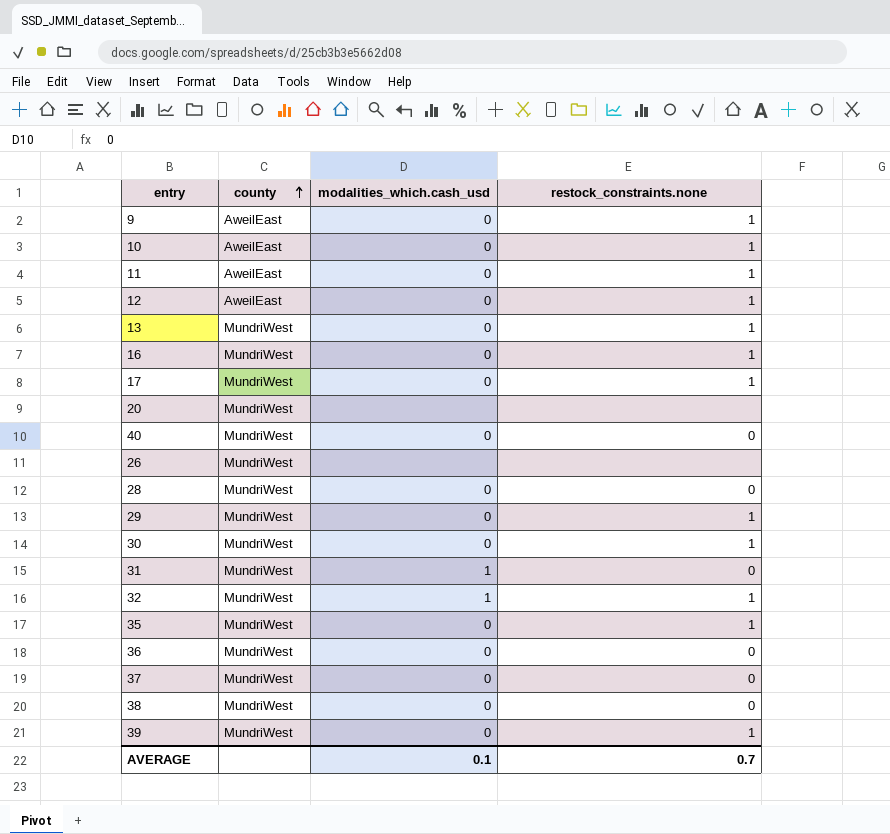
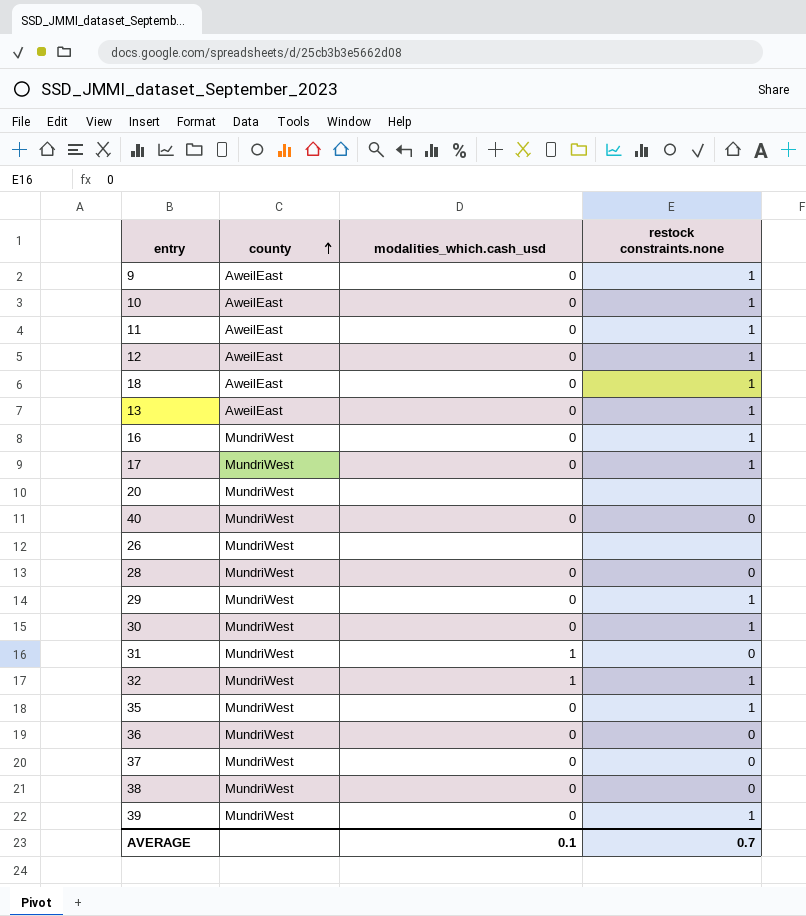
column name: restock_constraints.none -> restock constraints.none
row 18: none -> AweilEast | 0 | 1
13 | county: MundriWest -> AweilEast

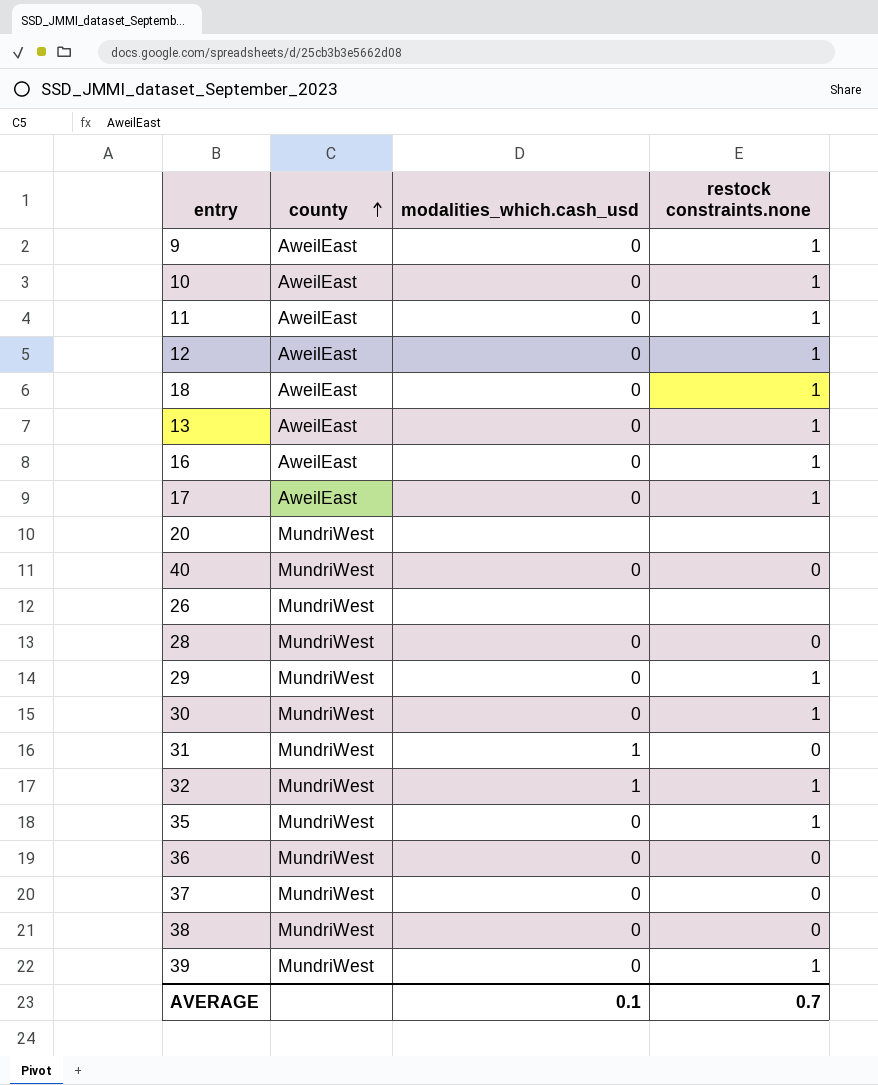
16 | county: MundriWest -> AweilEast
17 | county: MundriWest -> AweilEast

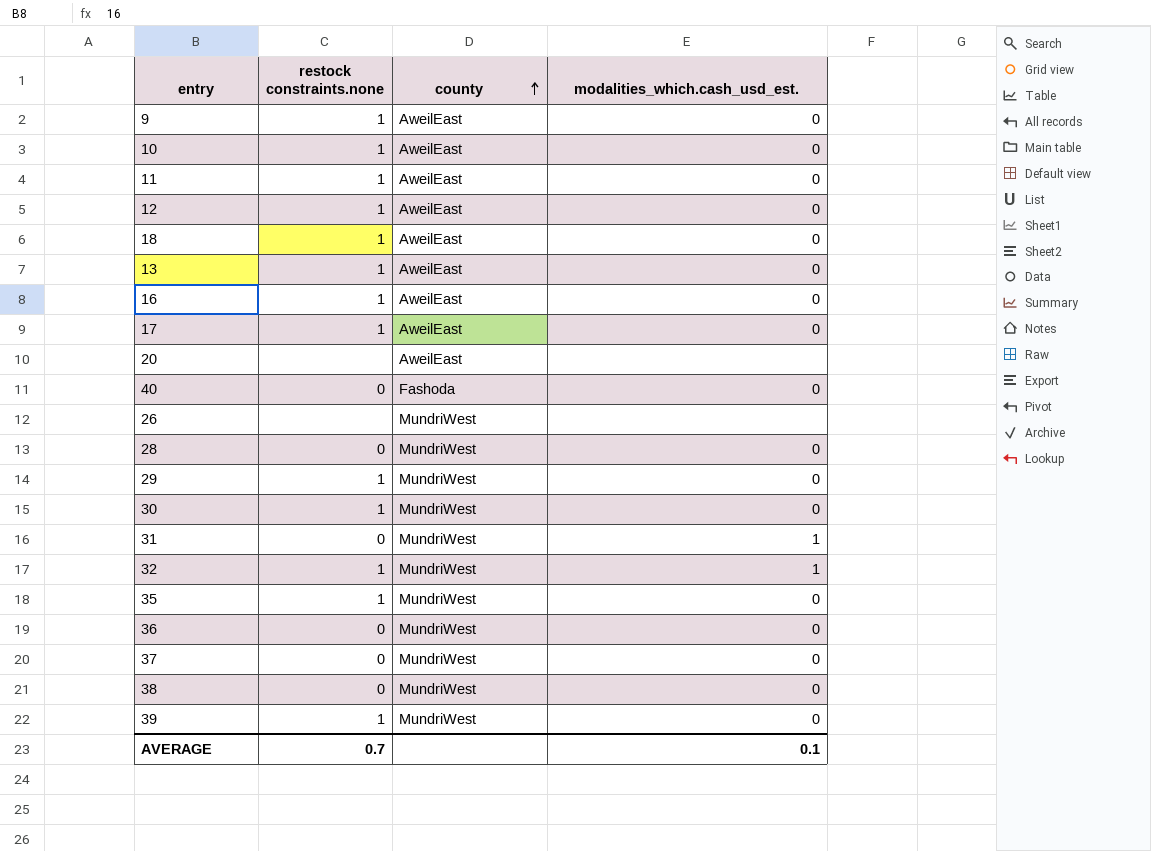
column restock constraints.none | position: 4 -> 2
column name: modalities_which.cash_usd -> modalities_which.cash_usd_est.
20 | county: MundriWest -> AweilEast
40 | county: MundriWest -> Fashoda

